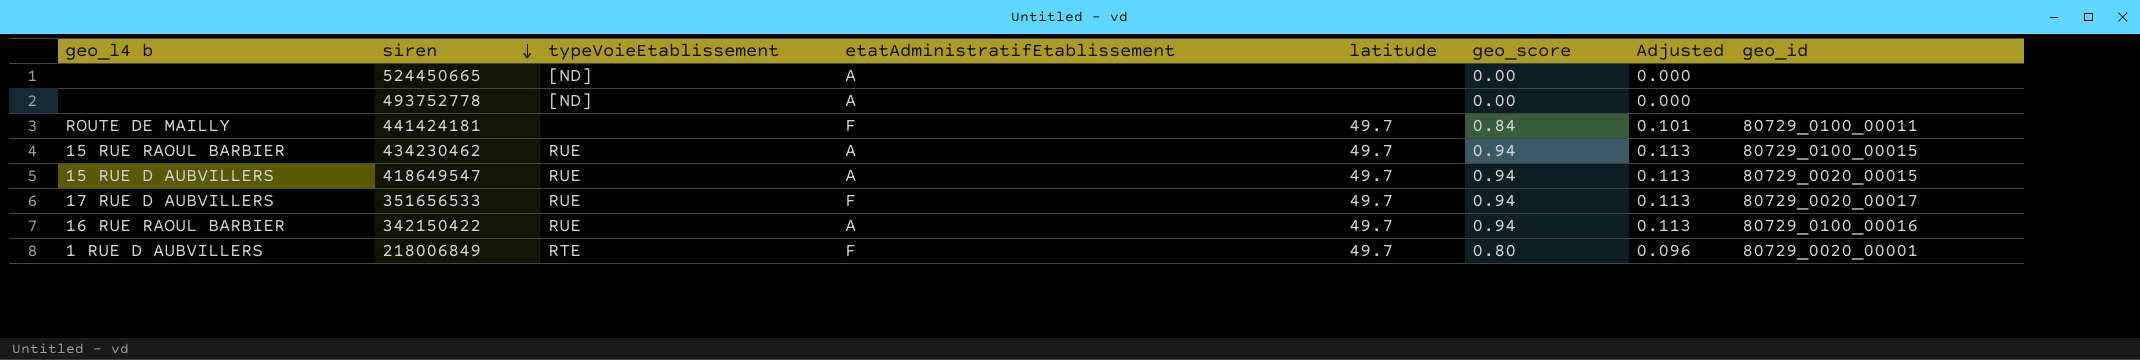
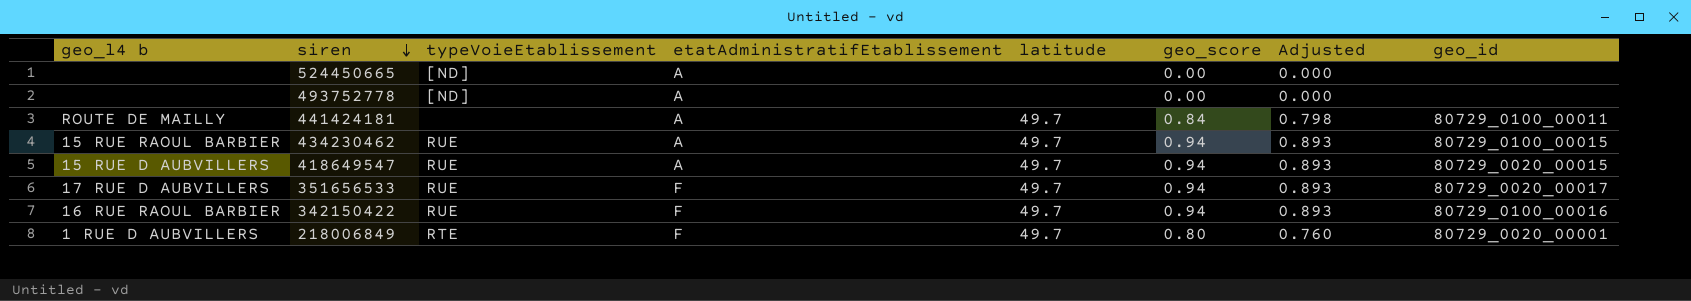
column Adjusted | formula: [geo_score] * 0.12 -> [geo_score] * 0.95
441424181 | etatAdministratifEtablissement: F -> A
342150422 | etatAdministratifEtablissement: A -> F

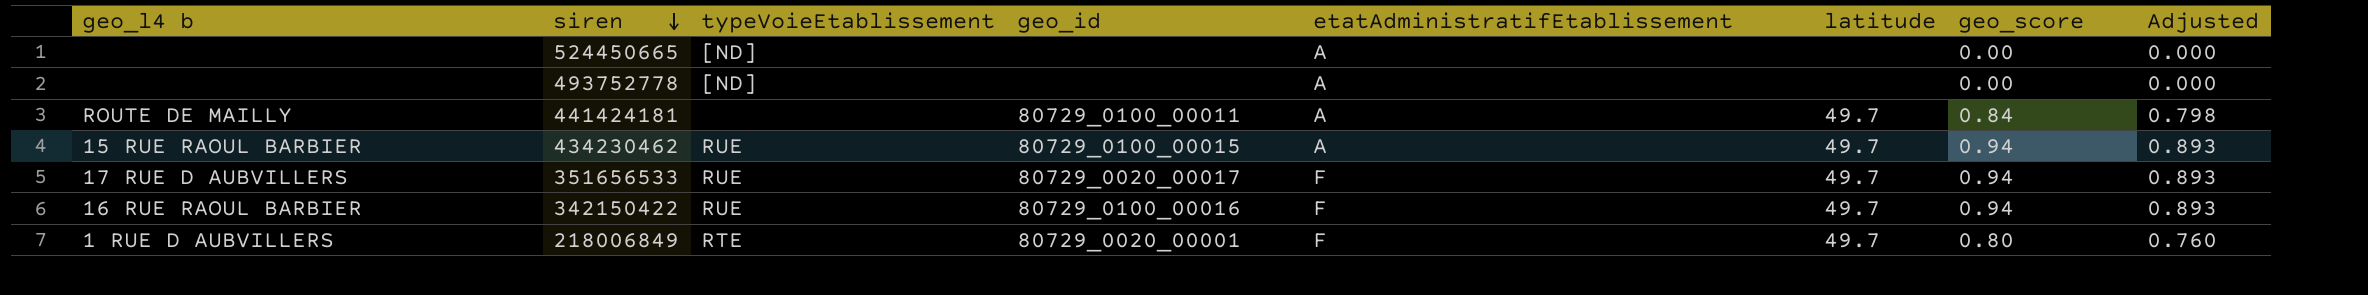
column geo_id | position: 8 -> 4
row 418649547: 15 RUE D AUBVILLERS | RUE | A | 49.7 | 0.94 | 0.893 | 80729_0020_00015 -> none

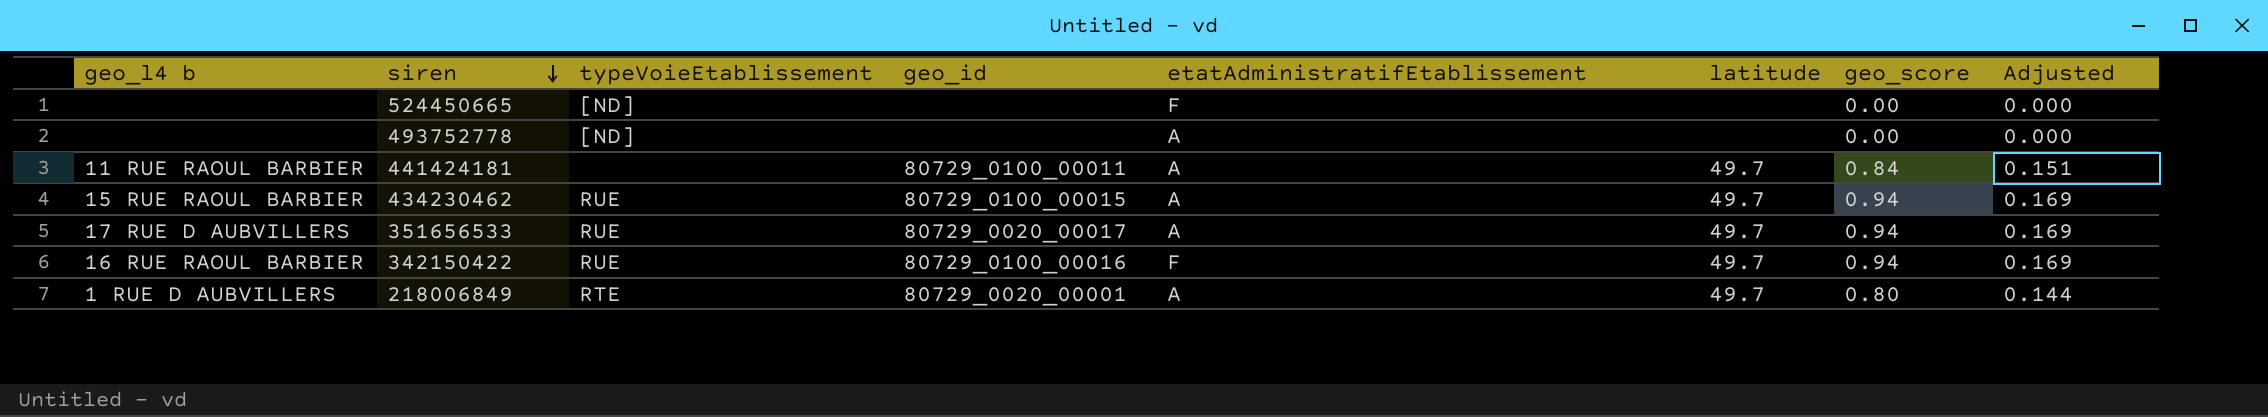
column Adjusted | formula: [geo_score] * 0.95 -> [geo_score] * 0.18
524450665 | etatAdministratifEtablissement: A -> F
441424181 | geo_l4 b: ROUTE DE MAILLY -> 11 RUE RAOUL BARBIER
351656533 | etatAdministratifEtablissement: F -> A
218006849 | etatAdministratifEtablissement: F -> A

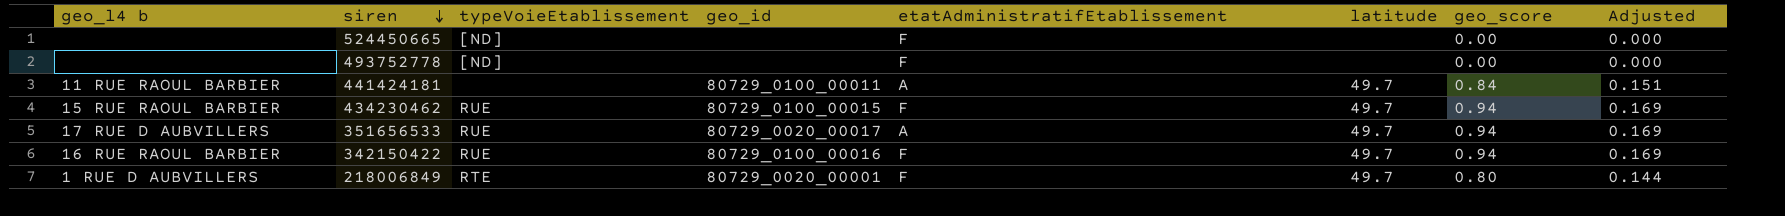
493752778 | etatAdministratifEtablissement: A -> F
434230462 | etatAdministratifEtablissement: A -> F
218006849 | etatAdministratifEtablissement: A -> F

